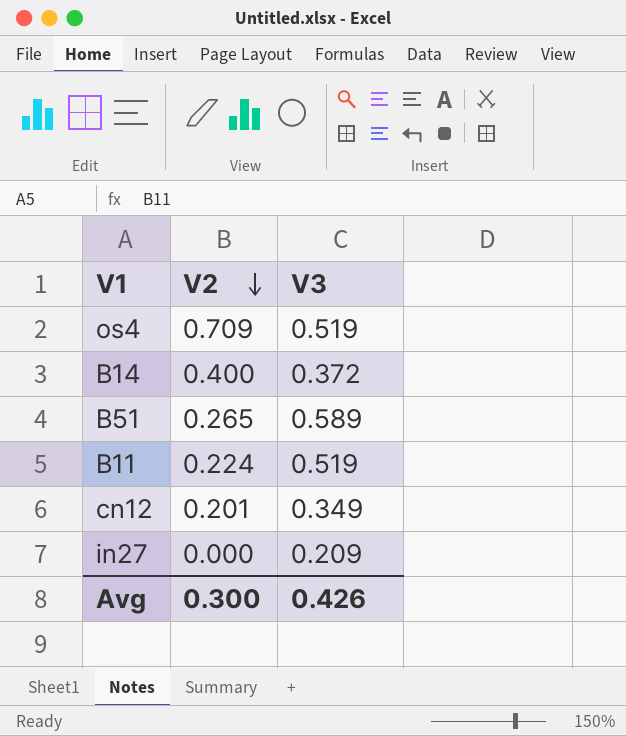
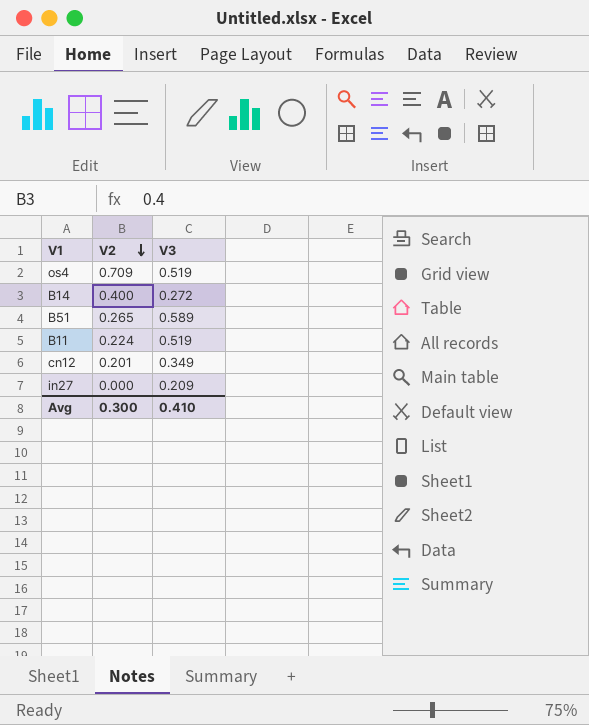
B14 | V3: 0.372 -> 0.272
Avg | V3: 0.426 -> 0.410

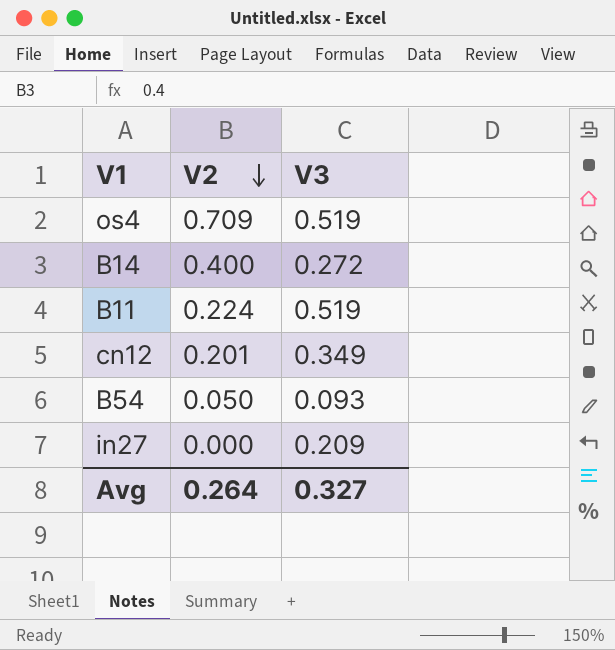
row B51: 0.265 | 0.589 -> none
row B54: none -> 0.050 | 0.093
Avg | V2: 0.300 -> 0.264
Avg | V3: 0.410 -> 0.327

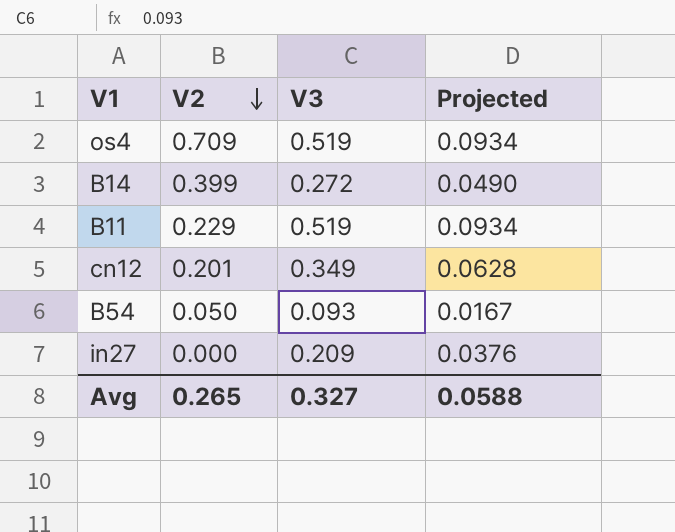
column Projected | formula: none -> [V3] * 0.18
B14 | V2: 0.400 -> 0.399
B11 | V2: 0.224 -> 0.229
Avg | V2: 0.264 -> 0.265

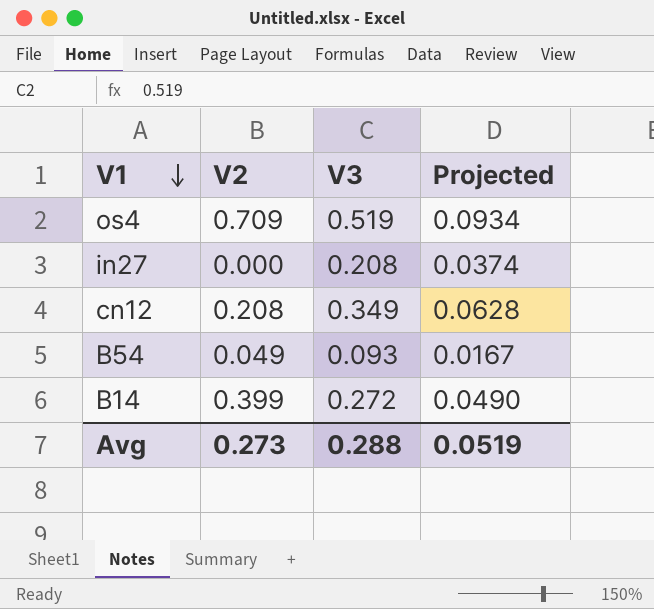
row order: V2 descending -> V1 descending
row B11: 0.229 | 0.519 | 0.0934 -> none
in27 | V3: 0.209 -> 0.208
in27 | Projected: 0.0376 -> 0.0374
cn12 | V2: 0.201 -> 0.208
B54 | V2: 0.050 -> 0.049
Avg | V2: 0.265 -> 0.273
Avg | V3: 0.327 -> 0.288
Avg | Projected: 0.0588 -> 0.0519

